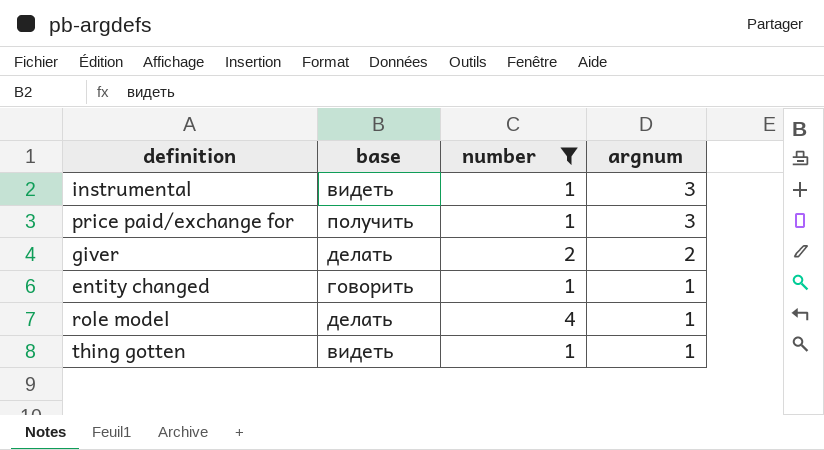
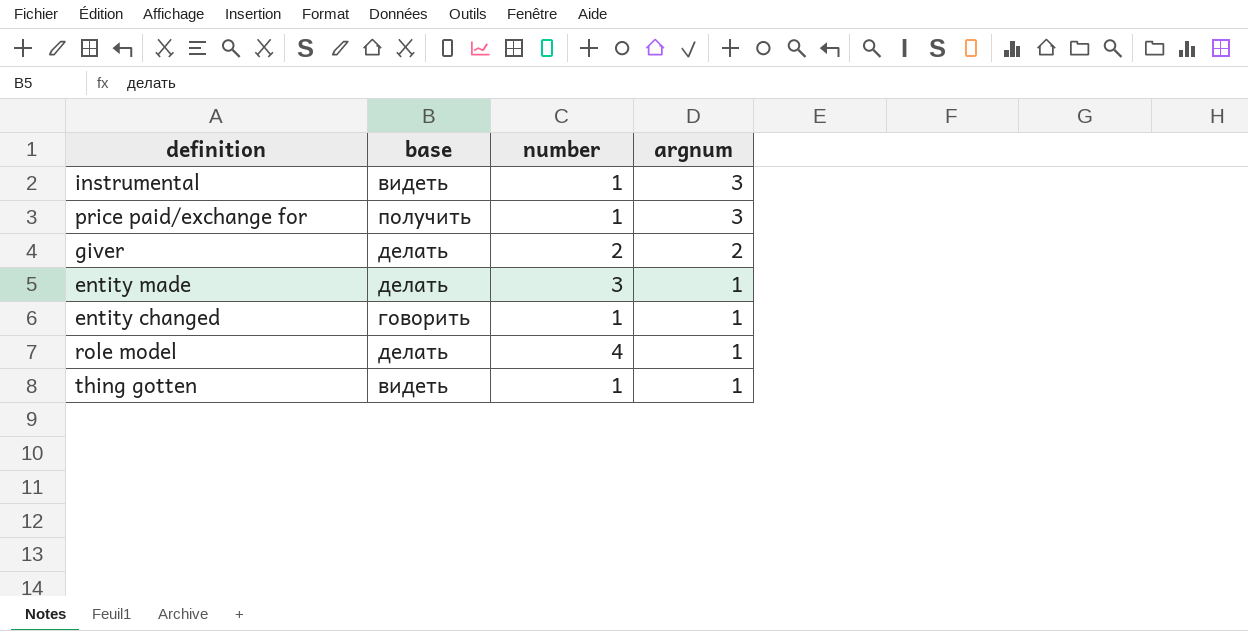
filter: number != 3 -> none

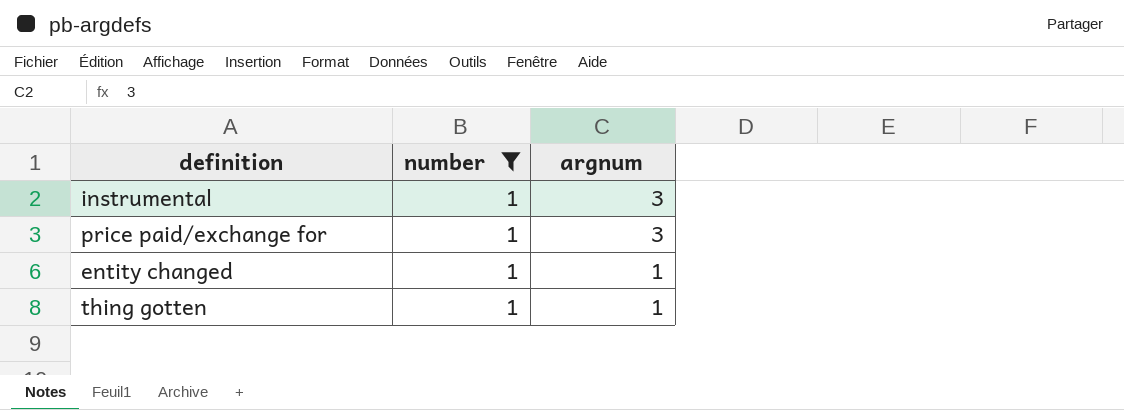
filter: none -> number = 1
column base | position: 2 -> none

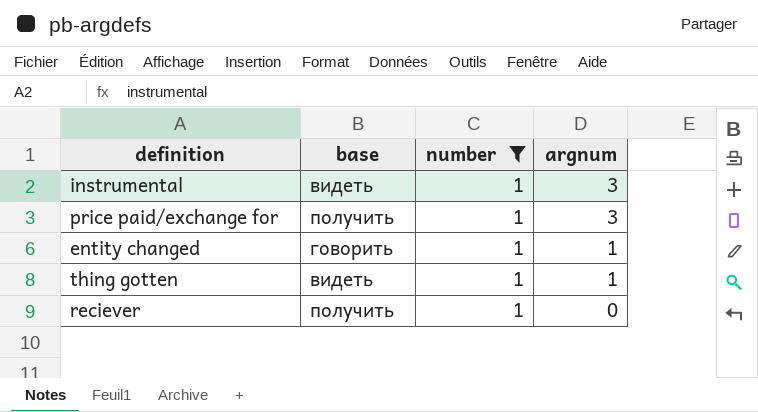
column base | position: none -> 2
row reciever: none -> получить | 1 | 0

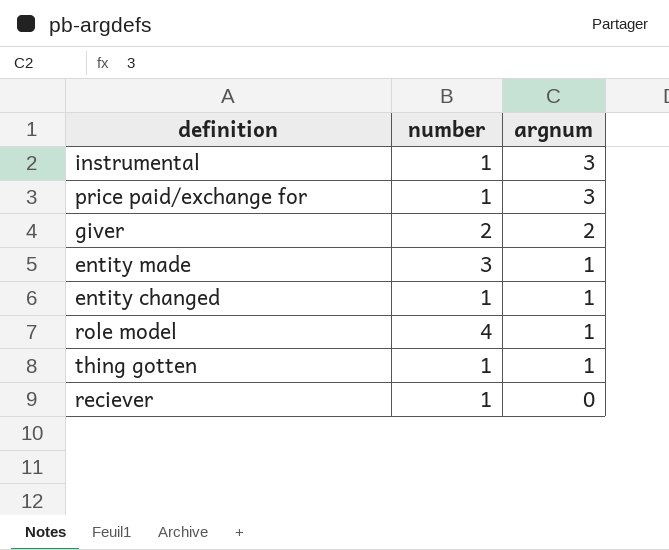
filter: number = 1 -> none
column base | position: 2 -> none

